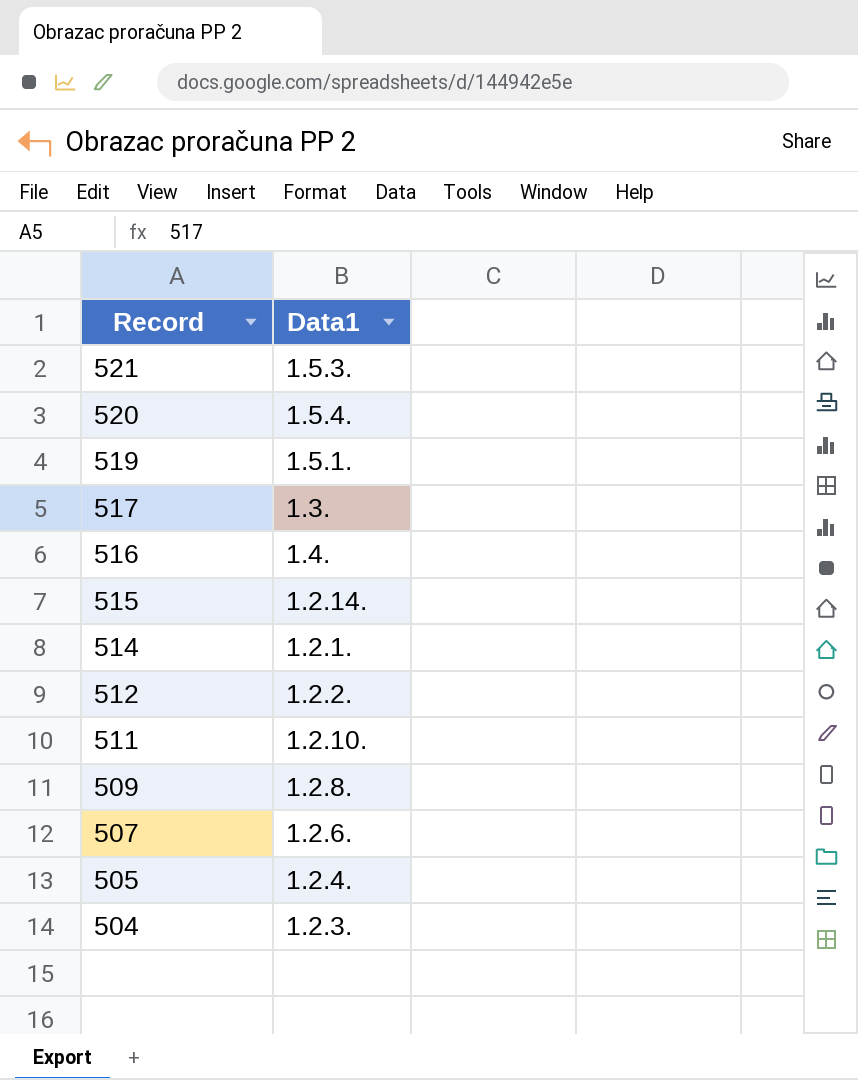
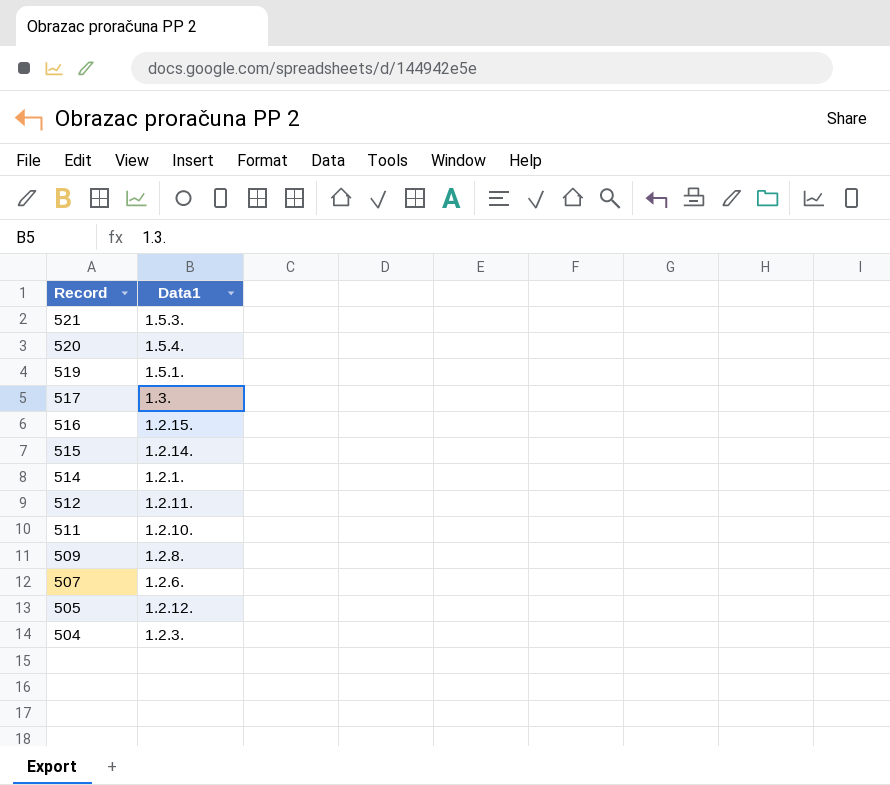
516 | Data1: 1.4. -> 1.2.15.
512 | Data1: 1.2.2. -> 1.2.11.
505 | Data1: 1.2.4. -> 1.2.12.

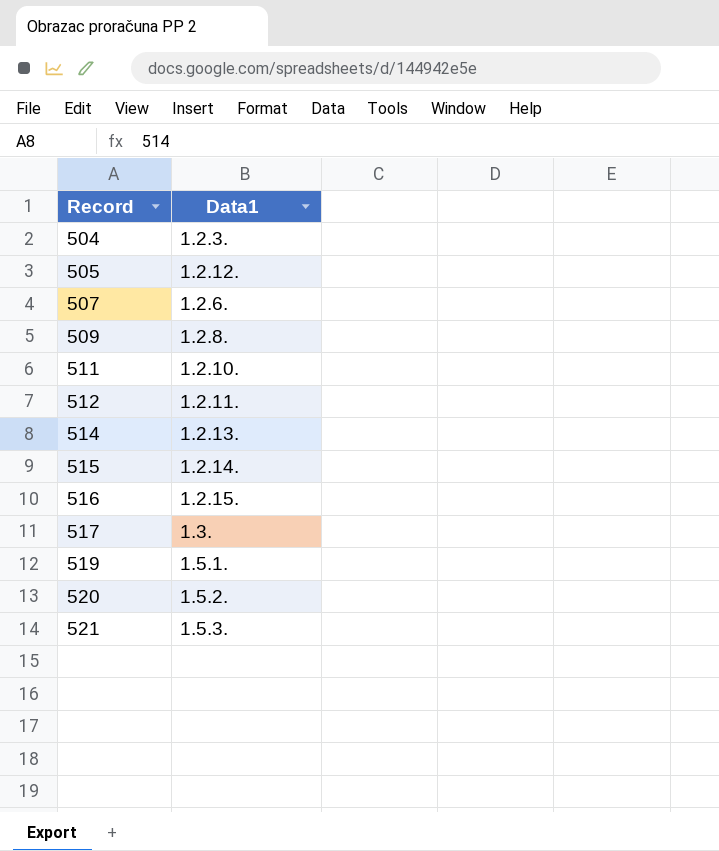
row order: Record descending -> Record ascending
514 | Data1: 1.2.1. -> 1.2.13.
520 | Data1: 1.5.4. -> 1.5.2.

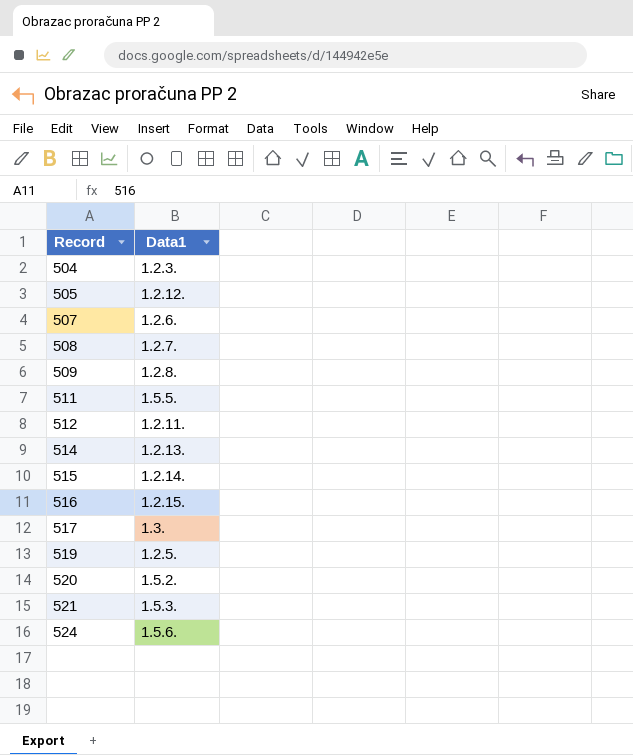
row 508: none -> 1.2.7.
511 | Data1: 1.2.10. -> 1.5.5.
519 | Data1: 1.5.1. -> 1.2.5.
row 524: none -> 1.5.6.

